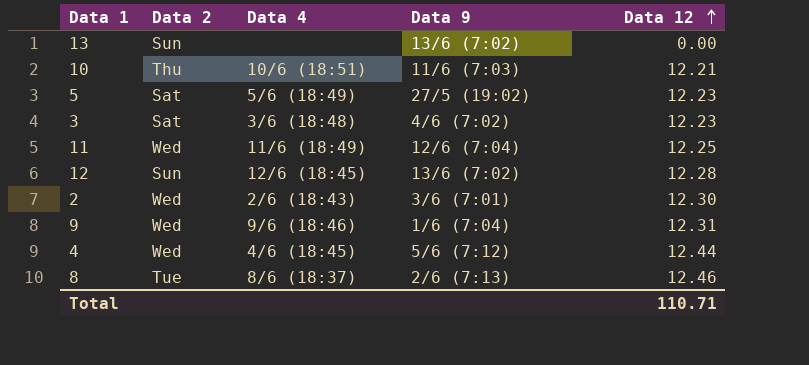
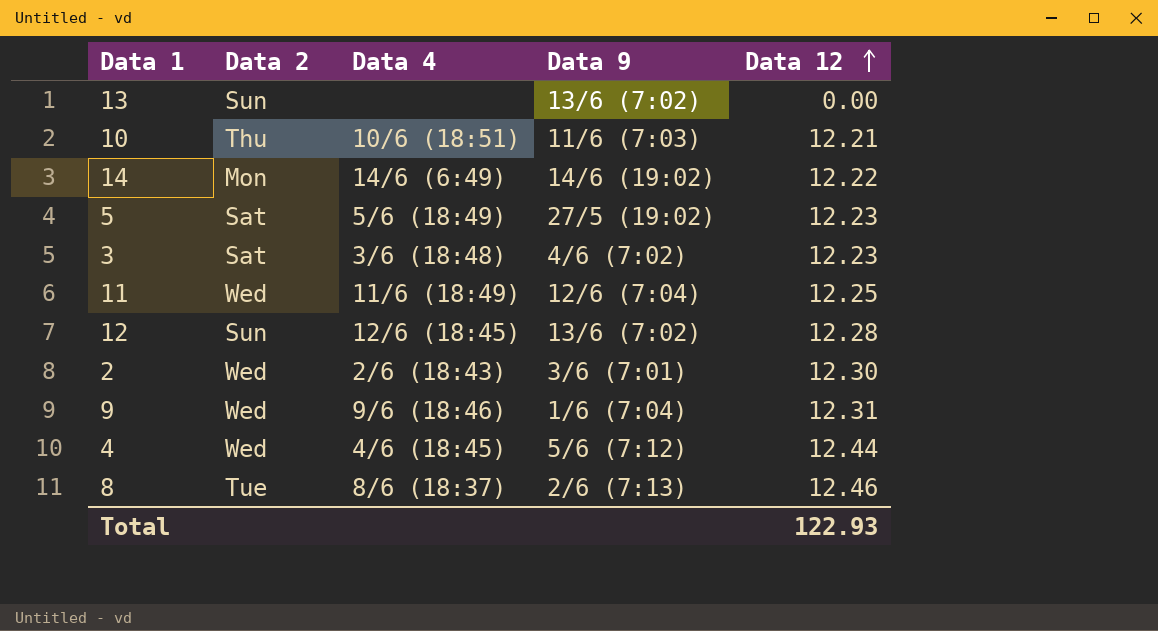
row 14: none -> Mon | 14/6 (6:49) | 14/6 (19:02) | 12.22
Total | Data 12: 110.71 -> 122.93

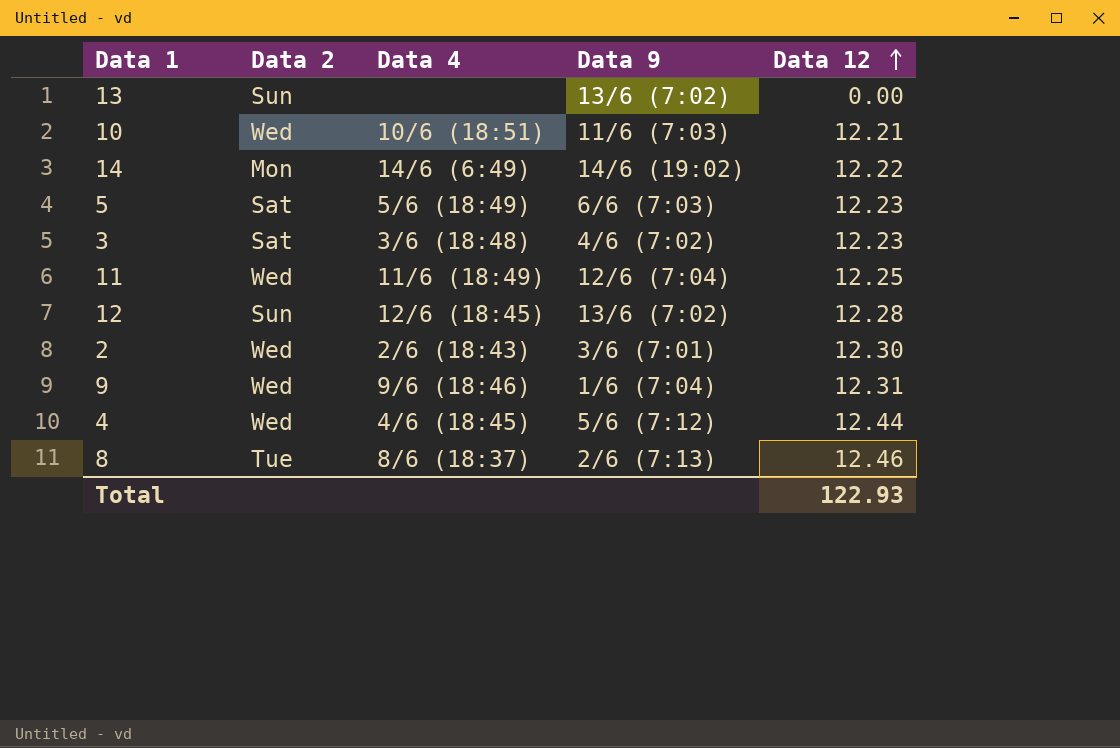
10 | Data 2: Thu -> Wed
5 | Data 9: 27/5 (19:02) -> 6/6 (7:03)

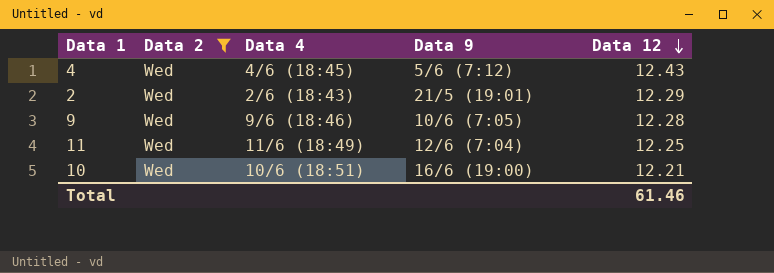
filter: none -> Data 2 = Wed
row order: Data 12 ascending -> Data 12 descending
4 | Data 12: 12.44 -> 12.43
2 | Data 9: 3/6 (7:01) -> 21/5 (19:01)
2 | Data 12: 12.30 -> 12.29
9 | Data 9: 1/6 (7:04) -> 10/6 (7:05)
9 | Data 12: 12.31 -> 12.28
10 | Data 9: 11/6 (7:03) -> 16/6 (19:00)
Total | Data 12: 122.93 -> 61.46

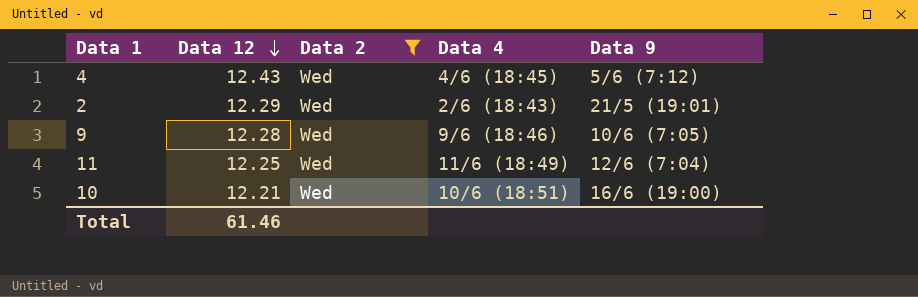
column Data 12 | position: 5 -> 2

